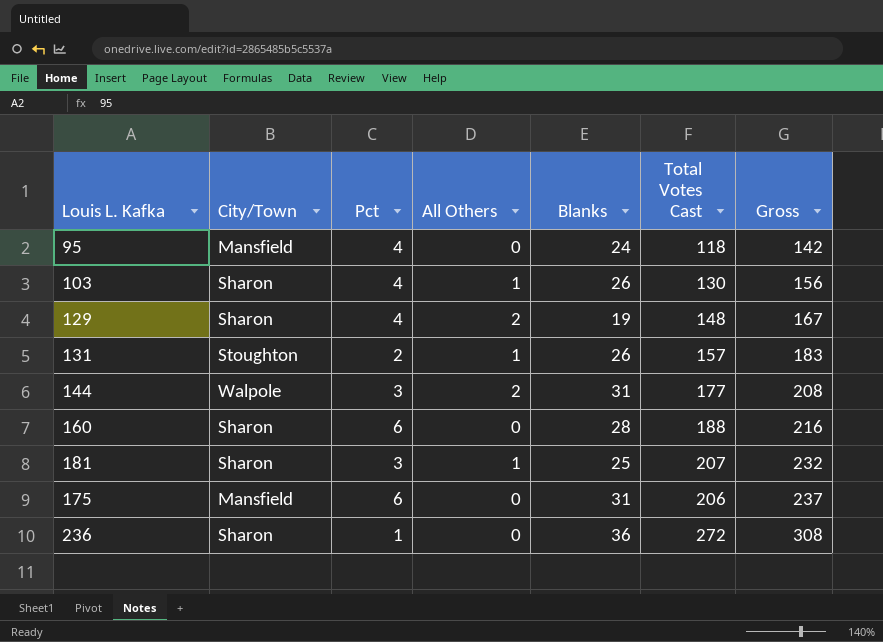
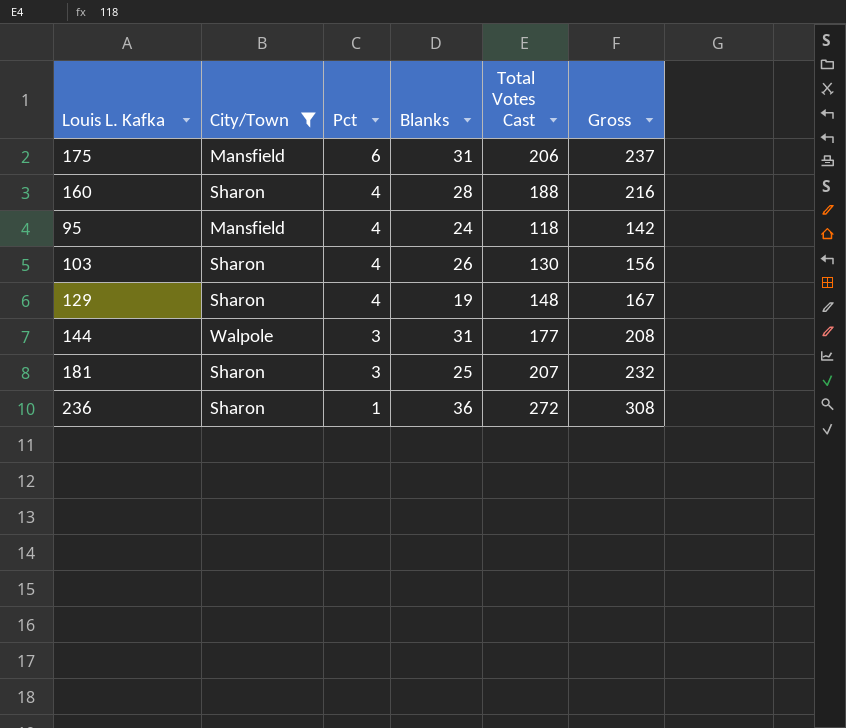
filter: none -> City/Town != Stoughton
row order: Gross ascending -> Pct descending
column All Others | position: 4 -> none
160 | Pct: 6 -> 4

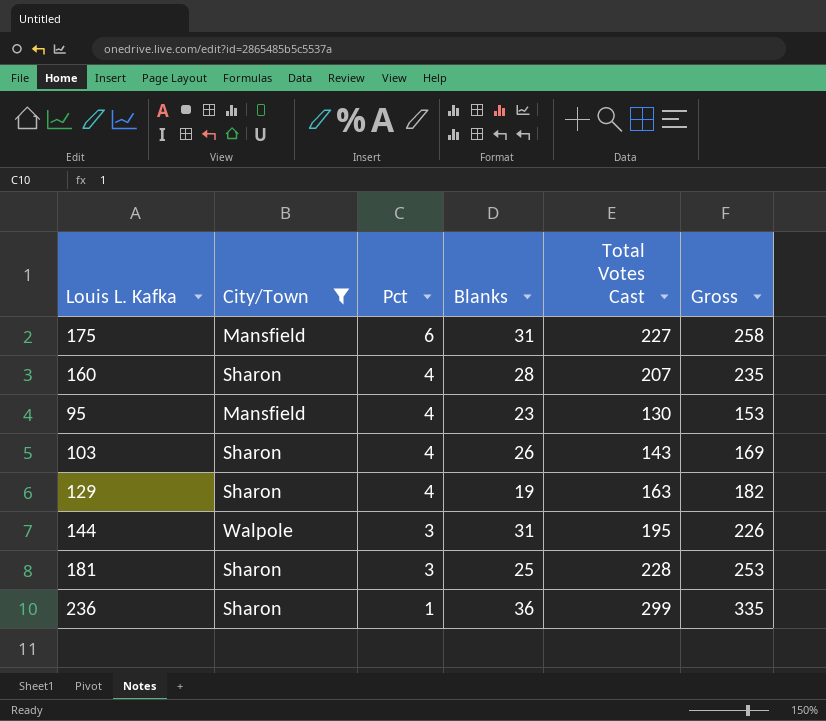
175 | Total Votes Cast: 206 -> 227
175 | Gross: 237 -> 258
160 | Total Votes Cast: 188 -> 207
160 | Gross: 216 -> 235
95 | Blanks: 24 -> 23
95 | Total Votes Cast: 118 -> 130
95 | Gross: 142 -> 153
103 | Total Votes Cast: 130 -> 143
103 | Gross: 156 -> 169
129 | Total Votes Cast: 148 -> 163
129 | Gross: 167 -> 182
144 | Total Votes Cast: 177 -> 195
144 | Gross: 208 -> 226
181 | Total Votes Cast: 207 -> 228
181 | Gross: 232 -> 253
236 | Total Votes Cast: 272 -> 299
236 | Gross: 308 -> 335

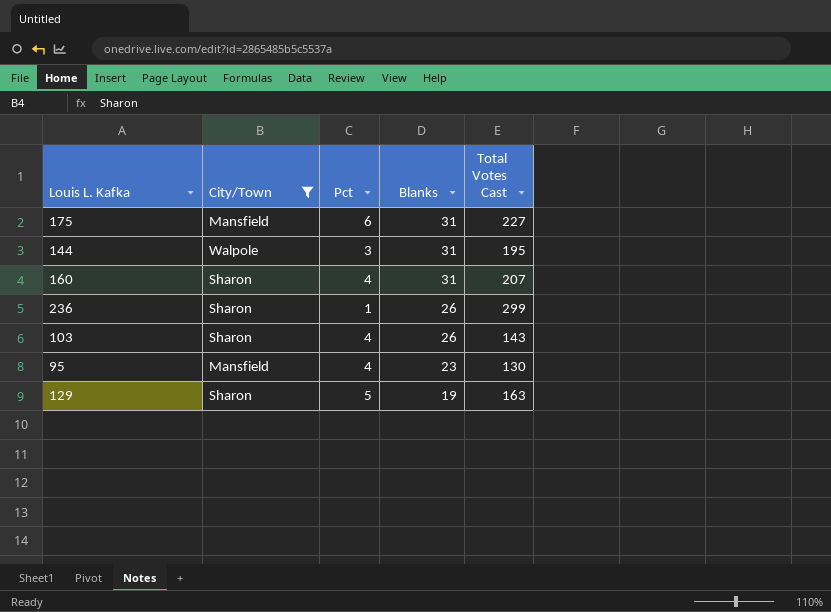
row order: Pct descending -> Blanks descending
column Gross | formula: [Blanks] + [Total Votes Cast] -> none
row 181: Sharon | 3 | 25 | 228 | 253 -> none
160 | Blanks: 28 -> 31
236 | Blanks: 36 -> 26
129 | Pct: 4 -> 5

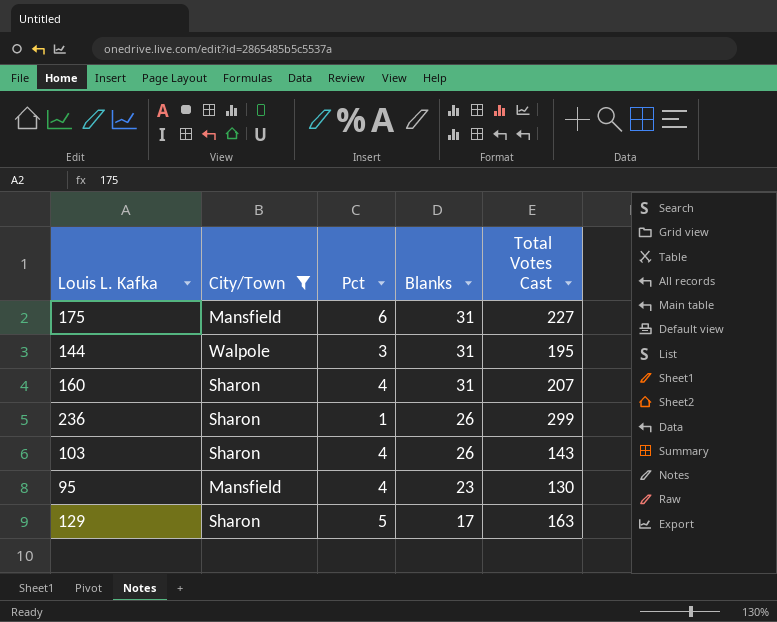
129 | Blanks: 19 -> 17

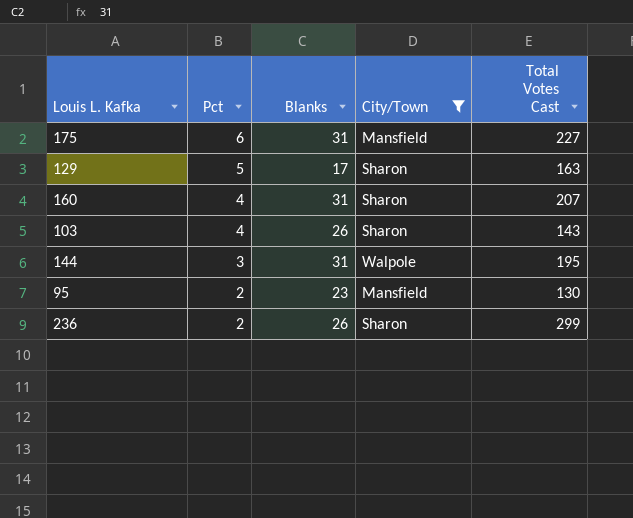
row order: Blanks descending -> Pct descending
column City/Town | position: 2 -> 4
95 | Pct: 4 -> 2
236 | Pct: 1 -> 2

